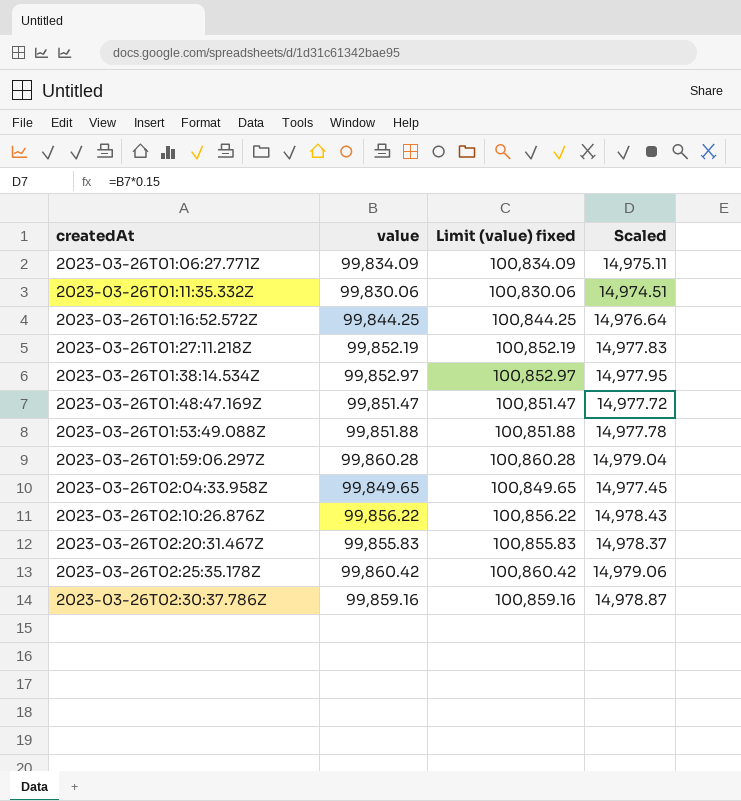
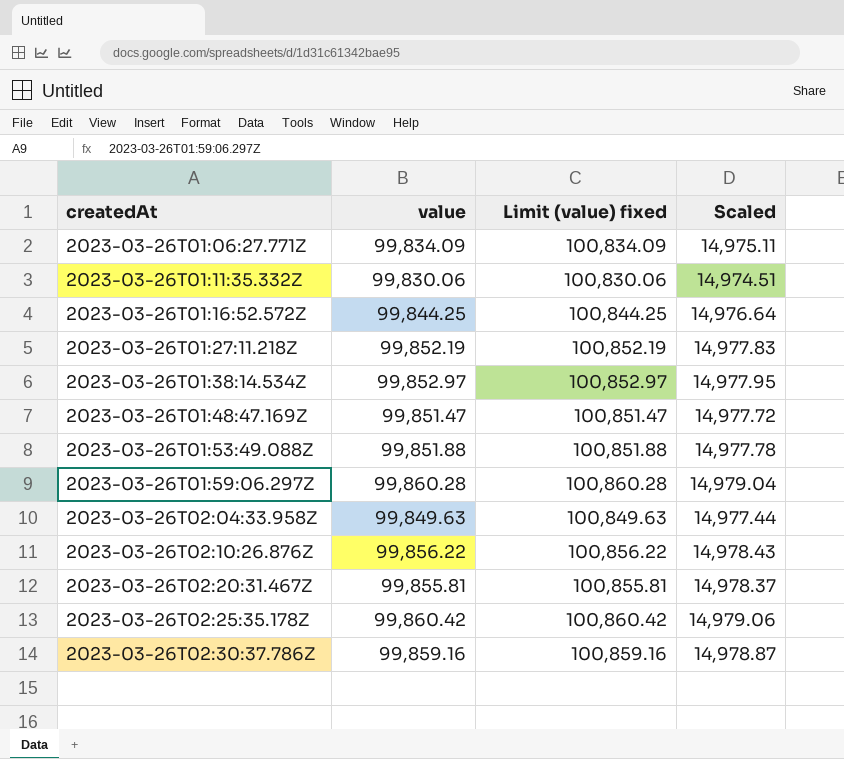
2023-03-26T02:04:33.958Z | value: 99,849.65 -> 99,849.63
2023-03-26T02:04:33.958Z | Limit (value) fixed: 100,849.65 -> 100,849.63
2023-03-26T02:04:33.958Z | Scaled: 14,977.45 -> 14,977.44
2023-03-26T02:20:31.467Z | value: 99,855.83 -> 99,855.81
2023-03-26T02:20:31.467Z | Limit (value) fixed: 100,855.83 -> 100,855.81

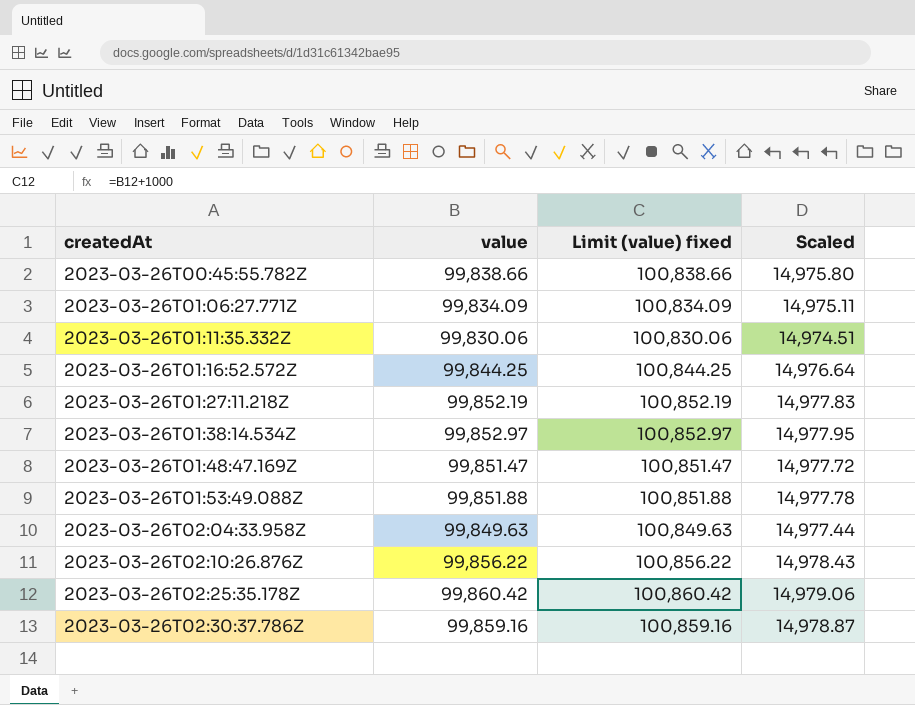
row 2023-03-26T01:59:06.297Z: 99,860.28 | 100,860.28 | 14,979.04 -> none
row 2023-03-26T02:20:31.467Z: 99,855.81 | 100,855.81 | 14,978.37 -> none
row 2023-03-26T00:45:55.782Z: none -> 99,838.66 | 100,838.66 | 14,975.80

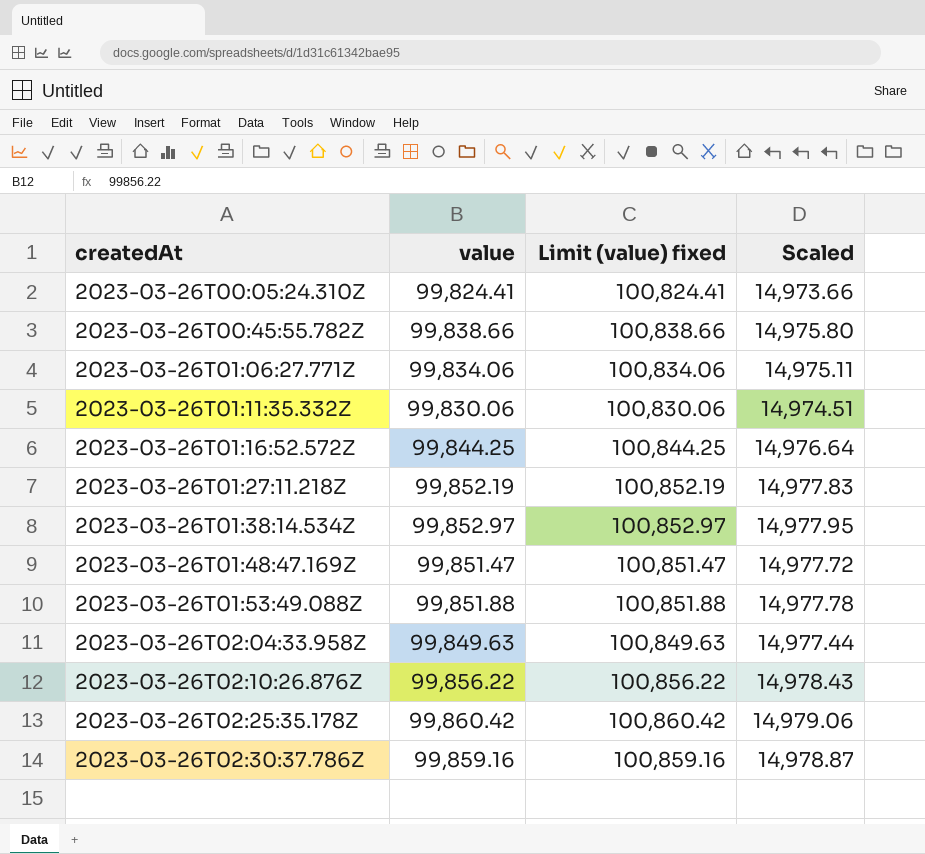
row 2023-03-26T00:05:24.310Z: none -> 99,824.41 | 100,824.41 | 14,973.66
2023-03-26T01:06:27.771Z | value: 99,834.09 -> 99,834.06
2023-03-26T01:06:27.771Z | Limit (value) fixed: 100,834.09 -> 100,834.06

